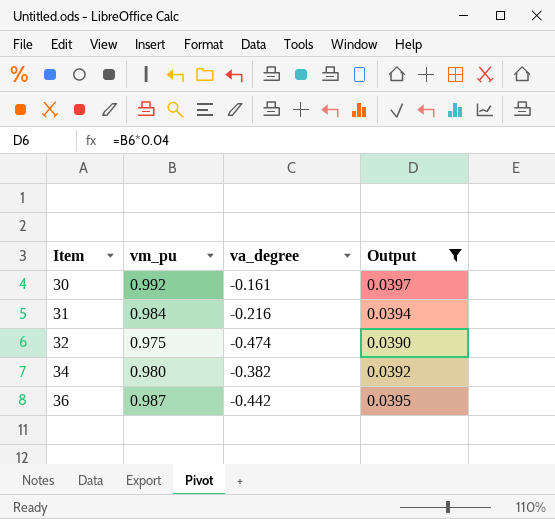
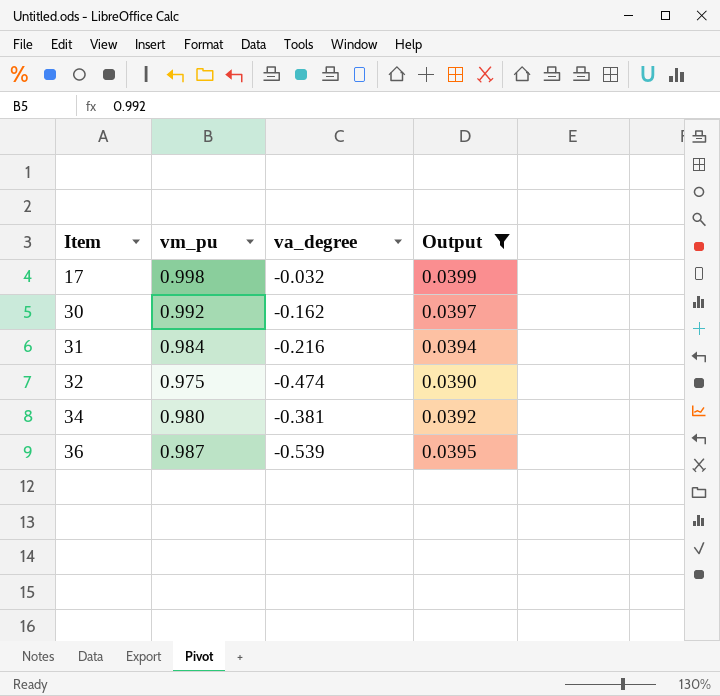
row 17: none -> 0.998 | -0.032 | 0.0399
30 | va_degree: -0.161 -> -0.162
34 | va_degree: -0.382 -> -0.381
36 | va_degree: -0.442 -> -0.539

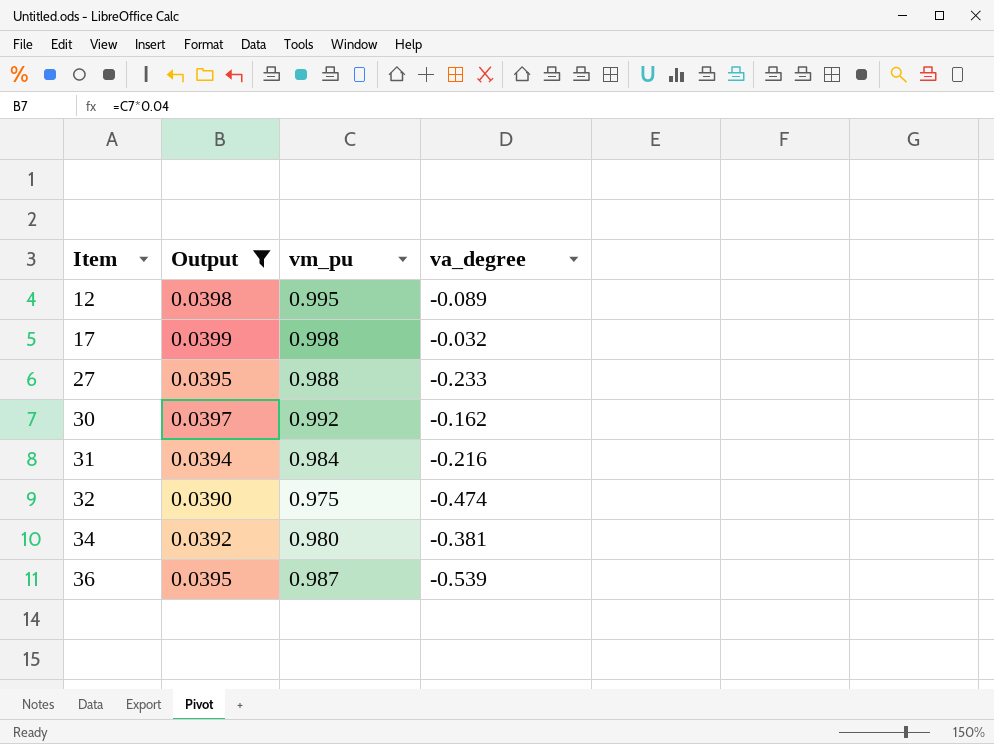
column Output | position: 4 -> 2
row 12: none -> 0.0398 | 0.995 | -0.089
row 27: none -> 0.0395 | 0.988 | -0.233

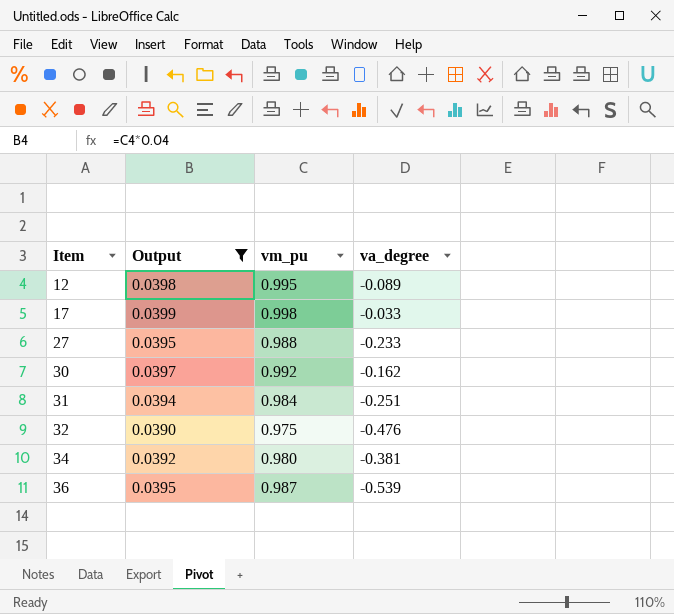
17 | va_degree: -0.032 -> -0.033
31 | va_degree: -0.216 -> -0.251
32 | va_degree: -0.474 -> -0.476

